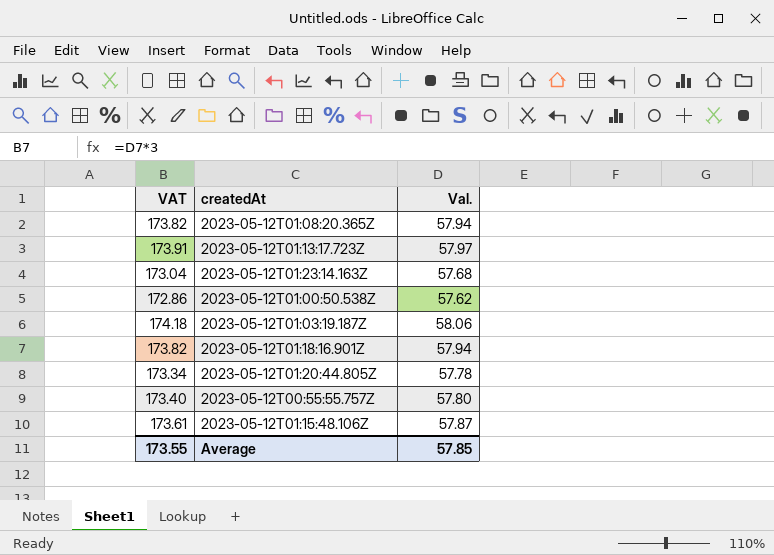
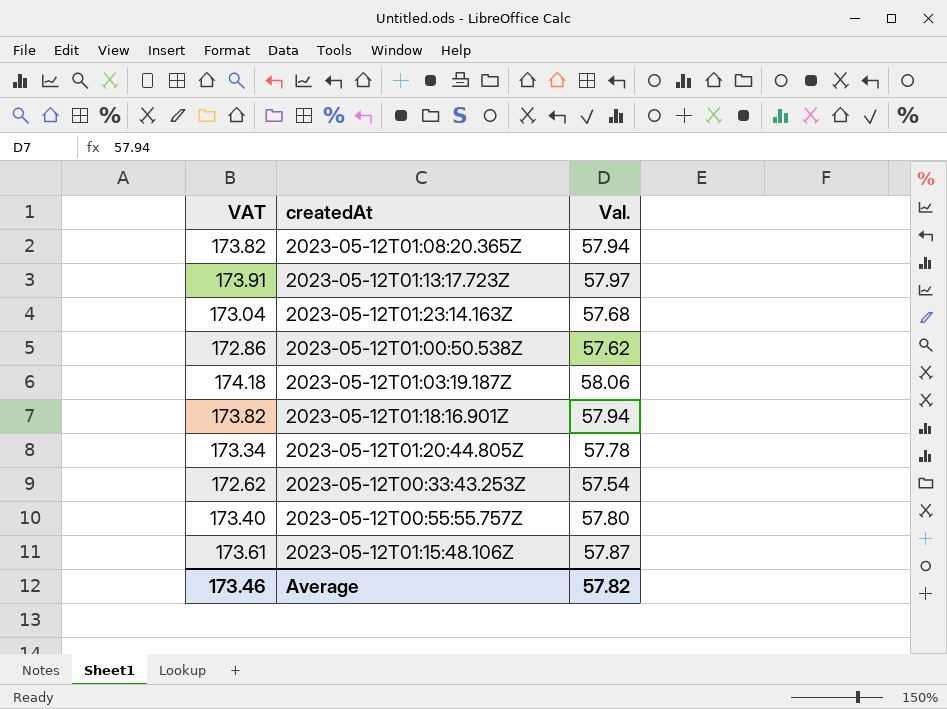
row 2023-05-12T00:33:43.253Z: none -> 172.62 | 57.54
Average | VAT: 173.55 -> 173.46
Average | Val.: 57.85 -> 57.82

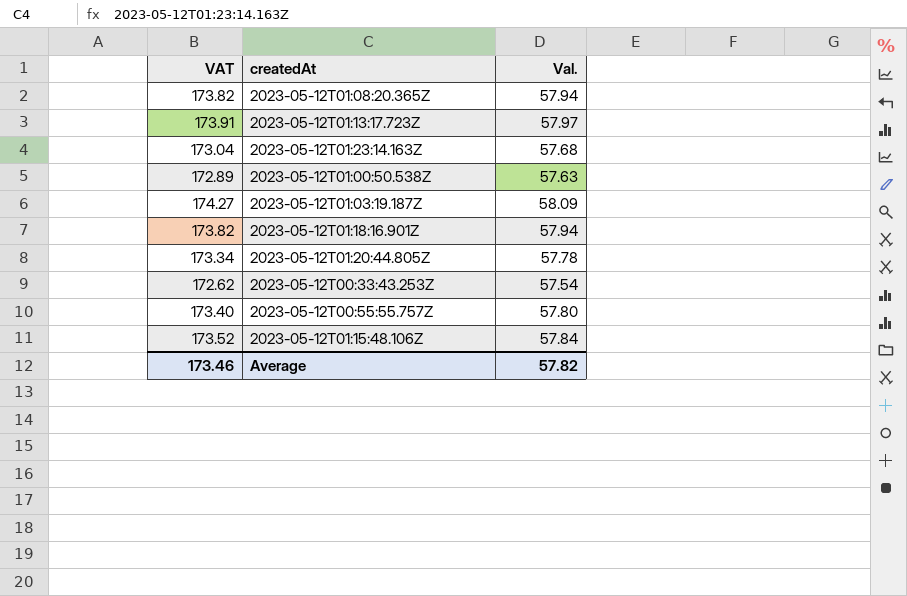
2023-05-12T01:00:50.538Z | VAT: 172.86 -> 172.89
2023-05-12T01:00:50.538Z | Val.: 57.62 -> 57.63
2023-05-12T01:03:19.187Z | VAT: 174.18 -> 174.27
2023-05-12T01:03:19.187Z | Val.: 58.06 -> 58.09
2023-05-12T01:15:48.106Z | VAT: 173.61 -> 173.52
2023-05-12T01:15:48.106Z | Val.: 57.87 -> 57.84

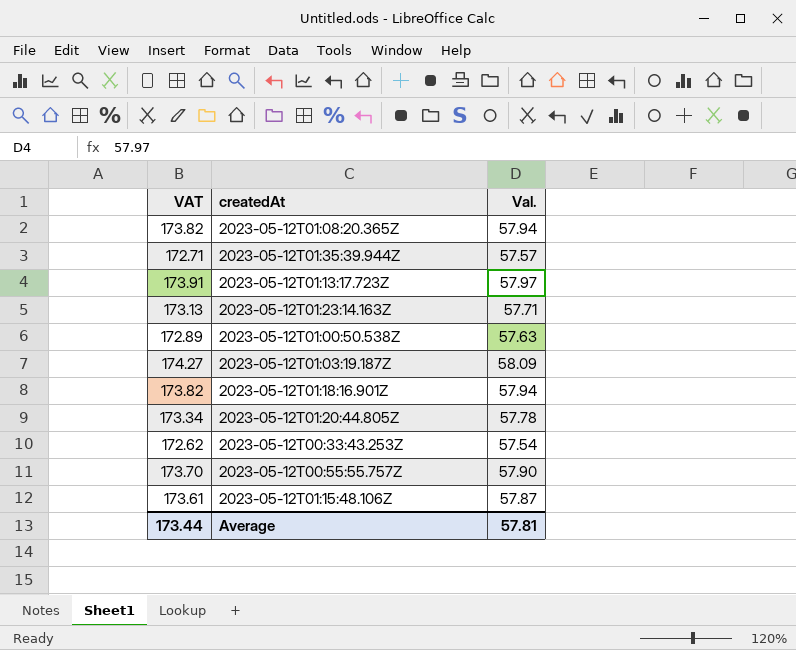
row 2023-05-12T01:35:39.944Z: none -> 172.71 | 57.57
2023-05-12T01:23:14.163Z | VAT: 173.04 -> 173.13
2023-05-12T01:23:14.163Z | Val.: 57.68 -> 57.71
2023-05-12T00:55:55.757Z | VAT: 173.40 -> 173.70
2023-05-12T00:55:55.757Z | Val.: 57.80 -> 57.90
2023-05-12T01:15:48.106Z | VAT: 173.52 -> 173.61
2023-05-12T01:15:48.106Z | Val.: 57.84 -> 57.87
Average | VAT: 173.46 -> 173.44
Average | Val.: 57.82 -> 57.81

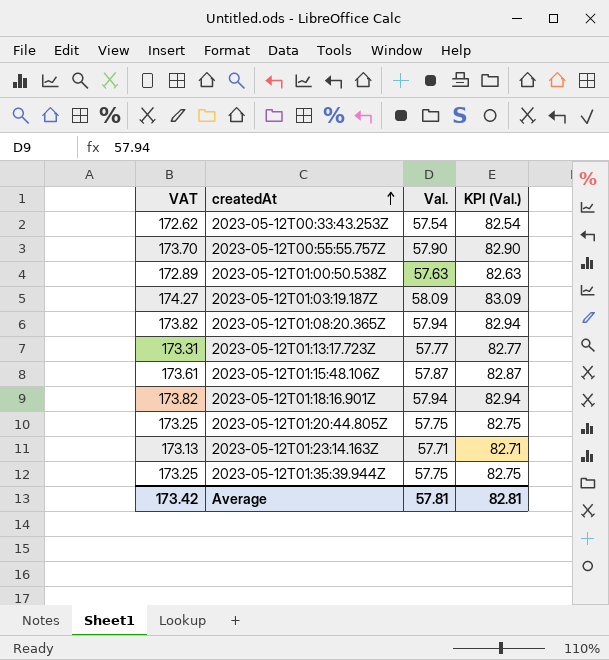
row order: none -> createdAt ascending
column KPI (Val.) | formula: none -> [Val.] + 25
2023-05-12T01:13:17.723Z | VAT: 173.91 -> 173.31
2023-05-12T01:13:17.723Z | Val.: 57.97 -> 57.77
2023-05-12T01:20:44.805Z | VAT: 173.34 -> 173.25
2023-05-12T01:20:44.805Z | Val.: 57.78 -> 57.75
2023-05-12T01:35:39.944Z | VAT: 172.71 -> 173.25
2023-05-12T01:35:39.944Z | Val.: 57.57 -> 57.75
Average | VAT: 173.44 -> 173.42

